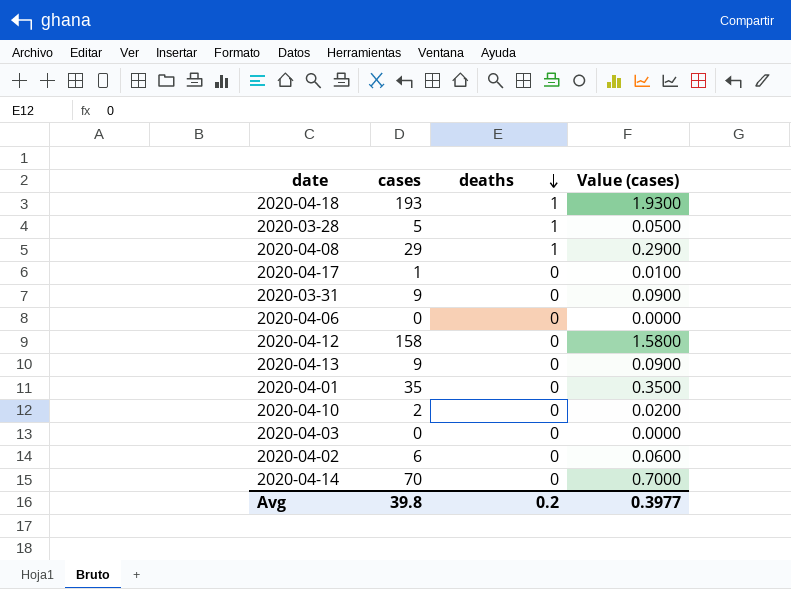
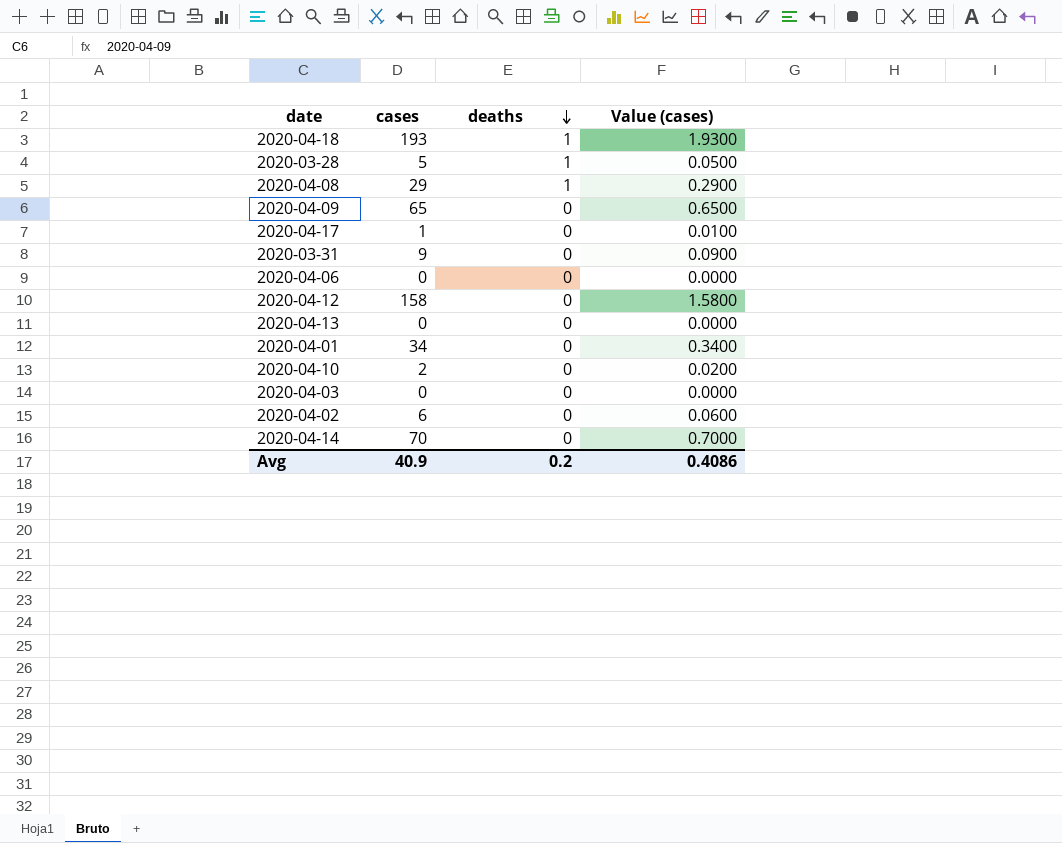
row 2020-04-09: none -> 65 | 0 | 0.6500
2020-04-13 | cases: 9 -> 0
2020-04-13 | Value (cases): 0.0900 -> 0.0000
2020-04-01 | cases: 35 -> 34
2020-04-01 | Value (cases): 0.3500 -> 0.3400
Avg | cases: 39.8 -> 40.9
Avg | Value (cases): 0.3977 -> 0.4086

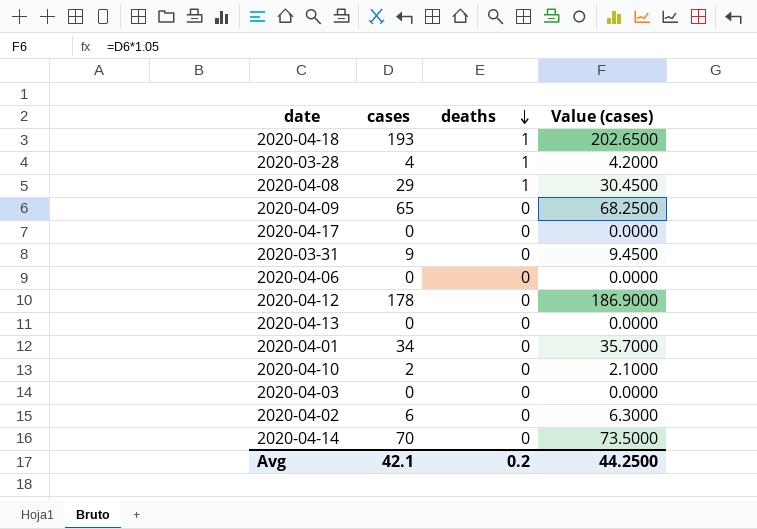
column Value (cases) | formula: [cases] * 0.01 -> [cases] * 1.05
2020-03-28 | cases: 5 -> 4
2020-04-17 | cases: 1 -> 0
2020-04-12 | cases: 158 -> 178
Avg | cases: 40.9 -> 42.1
Avg | Value (cases): 0.4086 -> 44.2500

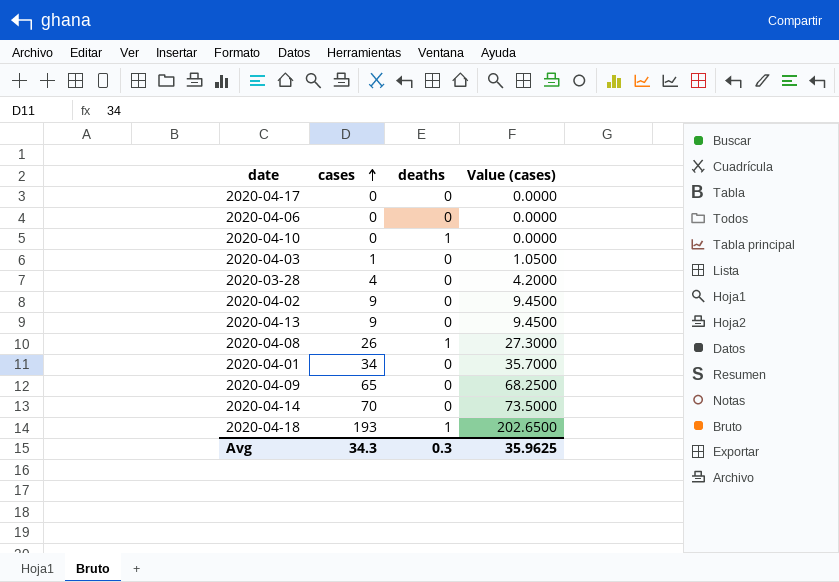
row order: deaths descending -> cases ascending
row 2020-03-31: 9 | 0 | 9.4500 -> none
row 2020-04-12: 178 | 0 | 186.9000 -> none
2020-04-10 | cases: 2 -> 0
2020-04-10 | deaths: 0 -> 1
2020-04-10 | Value (cases): 2.1000 -> 0.0000
2020-04-03 | cases: 0 -> 1
2020-04-03 | Value (cases): 0.0000 -> 1.0500
2020-03-28 | deaths: 1 -> 0
2020-04-02 | cases: 6 -> 9
2020-04-02 | Value (cases): 6.3000 -> 9.4500
2020-04-13 | cases: 0 -> 9
2020-04-13 | Value (cases): 0.0000 -> 9.4500
2020-04-08 | cases: 29 -> 26
2020-04-08 | Value (cases): 30.4500 -> 27.3000
Avg | cases: 42.1 -> 34.3
Avg | deaths: 0.2 -> 0.3
Avg | Value (cases): 44.2500 -> 35.9625

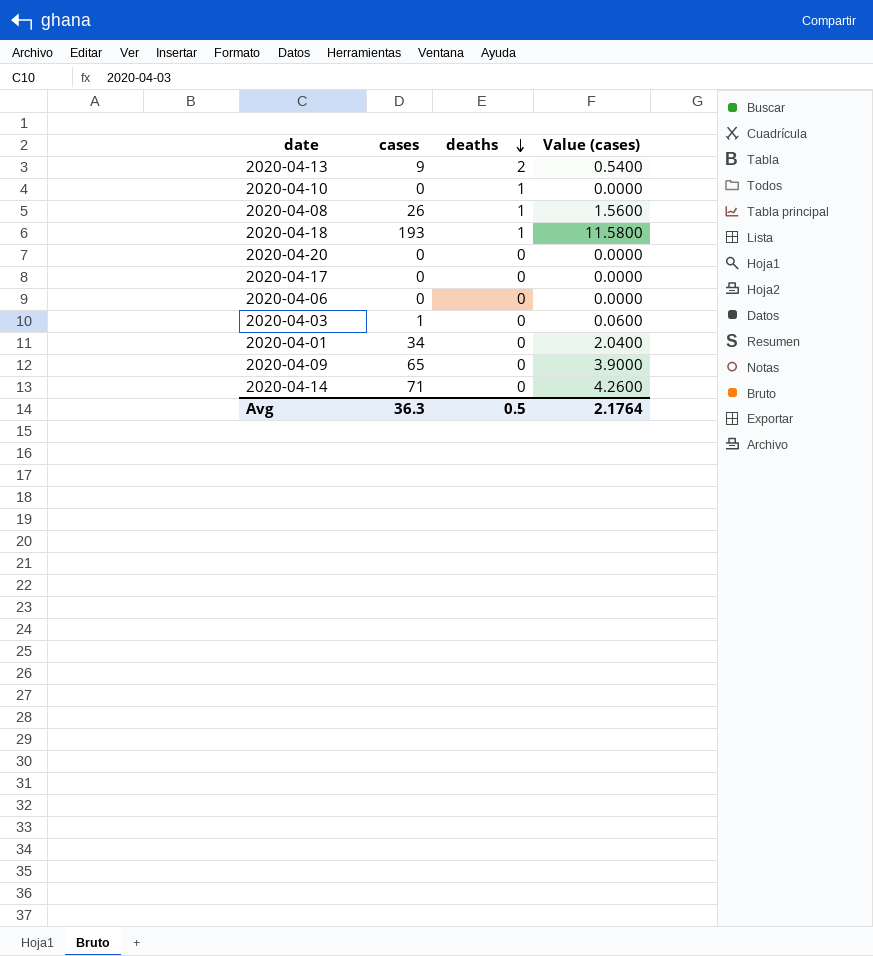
row order: cases ascending -> deaths descending
column Value (cases) | formula: [cases] * 1.05 -> [cases] * 0.06
row 2020-03-28: 4 | 0 | 4.2000 -> none
row 2020-04-02: 9 | 0 | 9.4500 -> none
2020-04-13 | deaths: 0 -> 2
row 2020-04-20: none -> 0 | 0 | 0.0000
2020-04-14 | cases: 70 -> 71
Avg | cases: 34.3 -> 36.3
Avg | deaths: 0.3 -> 0.5
Avg | Value (cases): 35.9625 -> 2.1764

